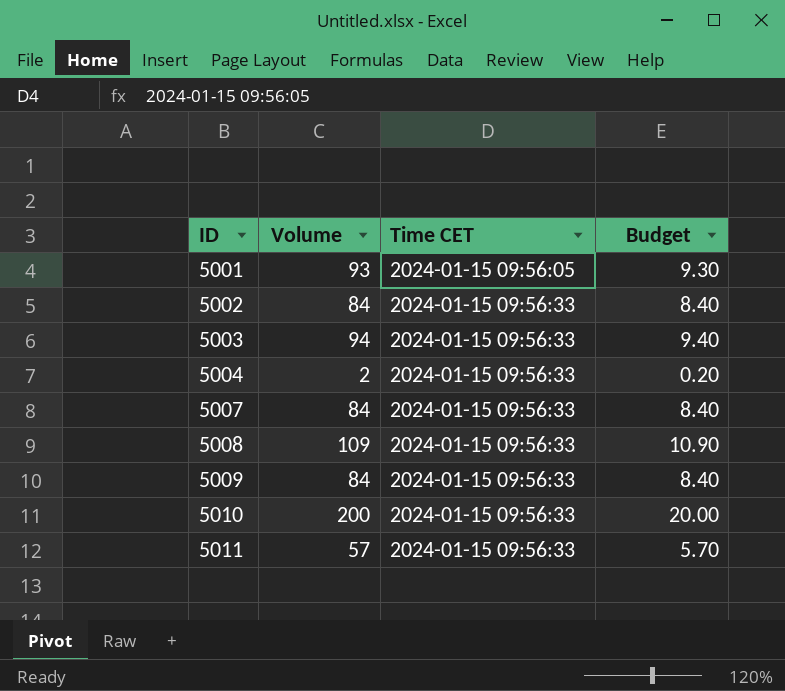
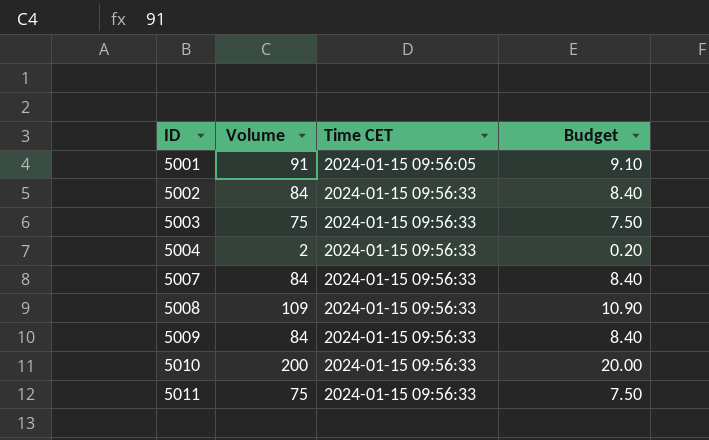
5001 | Volume: 93 -> 91
5001 | Budget: 9.30 -> 9.10
5003 | Volume: 94 -> 75
5003 | Budget: 9.40 -> 7.50
5011 | Volume: 57 -> 75
5011 | Budget: 5.70 -> 7.50

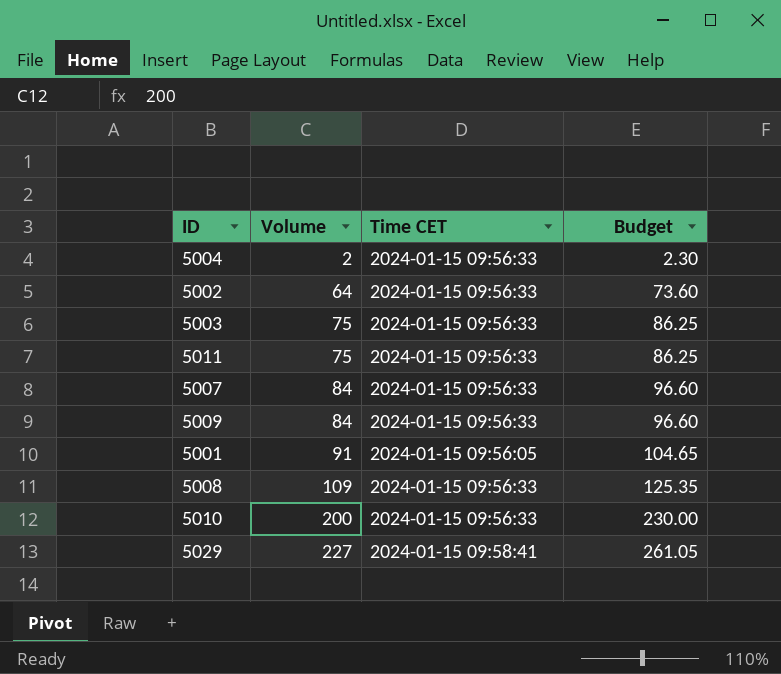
row order: ID ascending -> Volume ascending
column Budget | formula: [Volume] * 0.1 -> [Volume] * 1.15
5002 | Volume: 84 -> 64
row 5029: none -> 227 | 2024-01-15 09:58:41 | 261.05

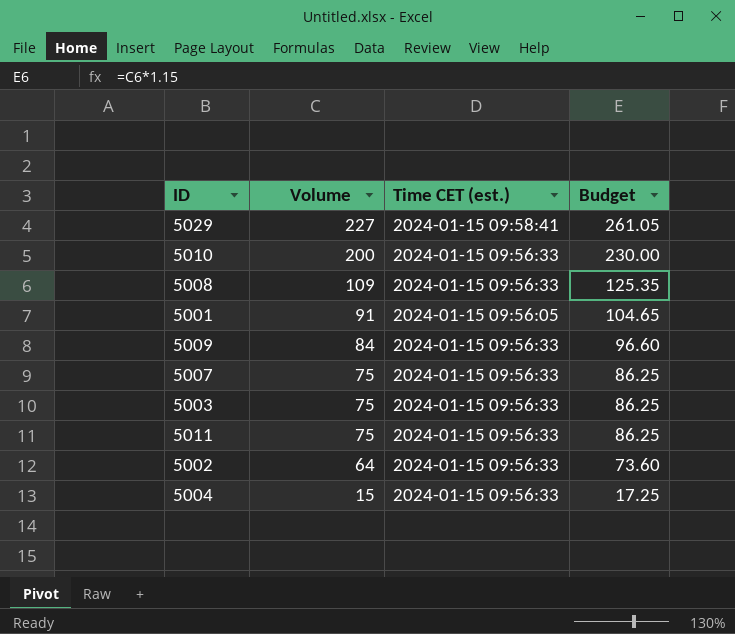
row order: Volume ascending -> Volume descending
column name: Time CET -> Time CET (est.)
5007 | Volume: 84 -> 75
5007 | Budget: 96.60 -> 86.25
5004 | Volume: 2 -> 15
5004 | Budget: 2.30 -> 17.25

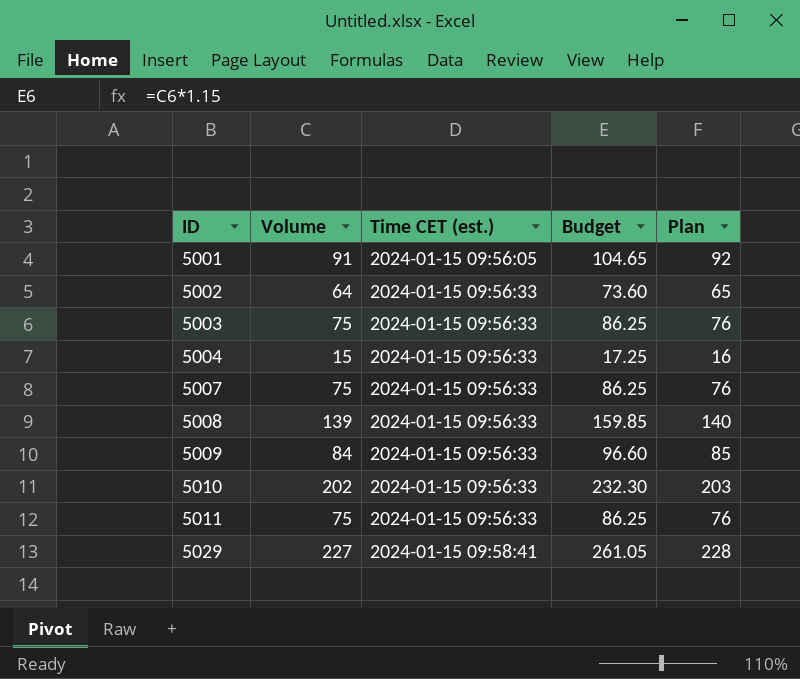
row order: Volume descending -> ID ascending
column Plan | formula: none -> [Volume] + 1
5008 | Volume: 109 -> 139
5008 | Budget: 125.35 -> 159.85
5010 | Volume: 200 -> 202
5010 | Budget: 230.00 -> 232.30

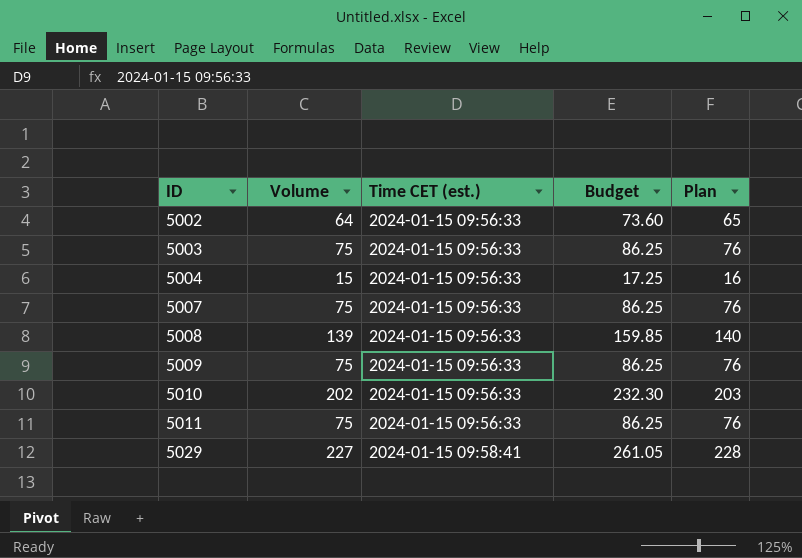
row 5001: 91 | 2024-01-15 09:56:05 | 104.65 | 92 -> none
5009 | Volume: 84 -> 75
5009 | Budget: 96.60 -> 86.25
5009 | Plan: 85 -> 76

